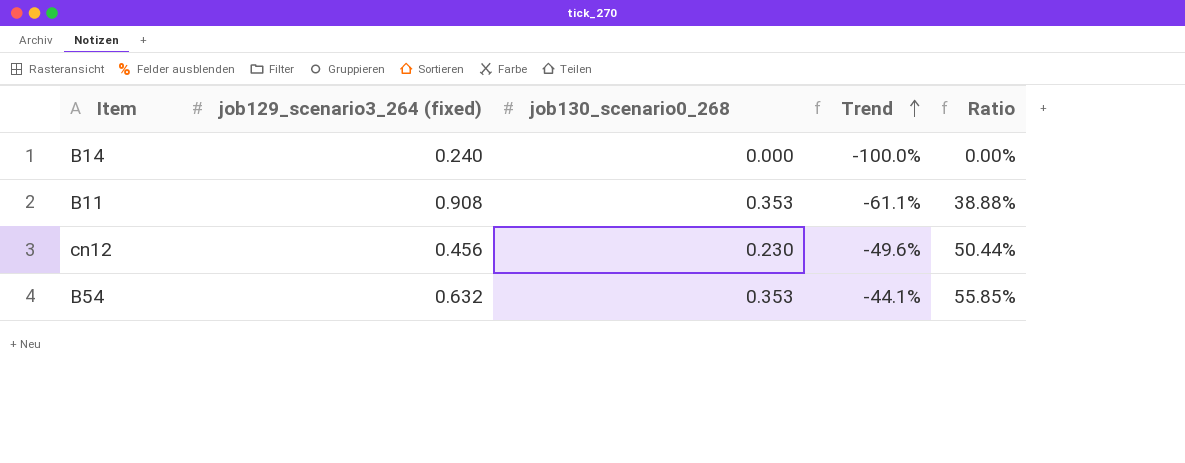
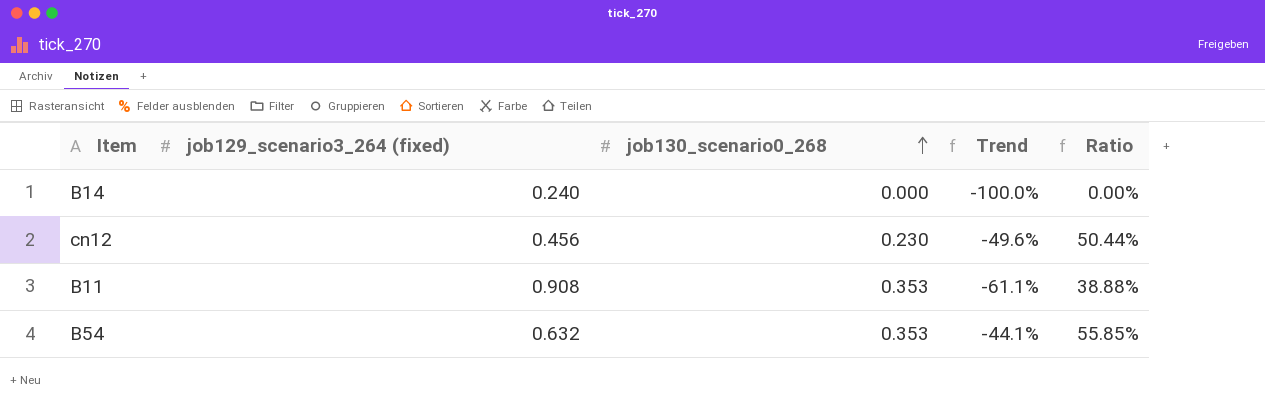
row order: Trend ascending -> job130_scenario0_268 ascending

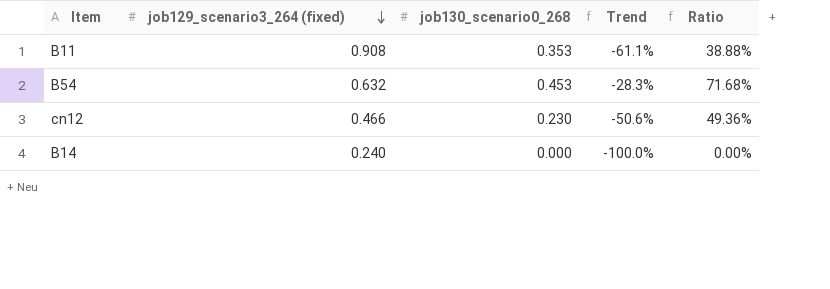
row order: job130_scenario0_268 ascending -> job129_scenario3_264 (fixed) descending
B54 | job130_scenario0_268: 0.353 -> 0.453
B54 | Trend: -44.1% -> -28.3%
B54 | Ratio: 55.85% -> 71.68%
cn12 | job129_scenario3_264 (fixed): 0.456 -> 0.466
cn12 | Trend: -49.6% -> -50.6%
cn12 | Ratio: 50.44% -> 49.36%

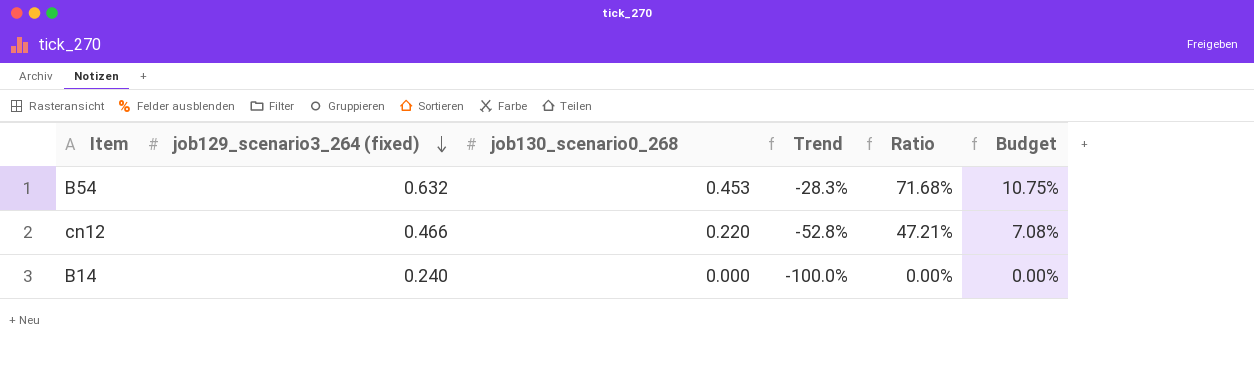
column Budget | formula: none -> [Ratio] * 0.15
row B11: 0.908 | 0.353 | -61.1% | 38.88% -> none
cn12 | job130_scenario0_268: 0.230 -> 0.220
cn12 | Trend: -50.6% -> -52.8%
cn12 | Ratio: 49.36% -> 47.21%

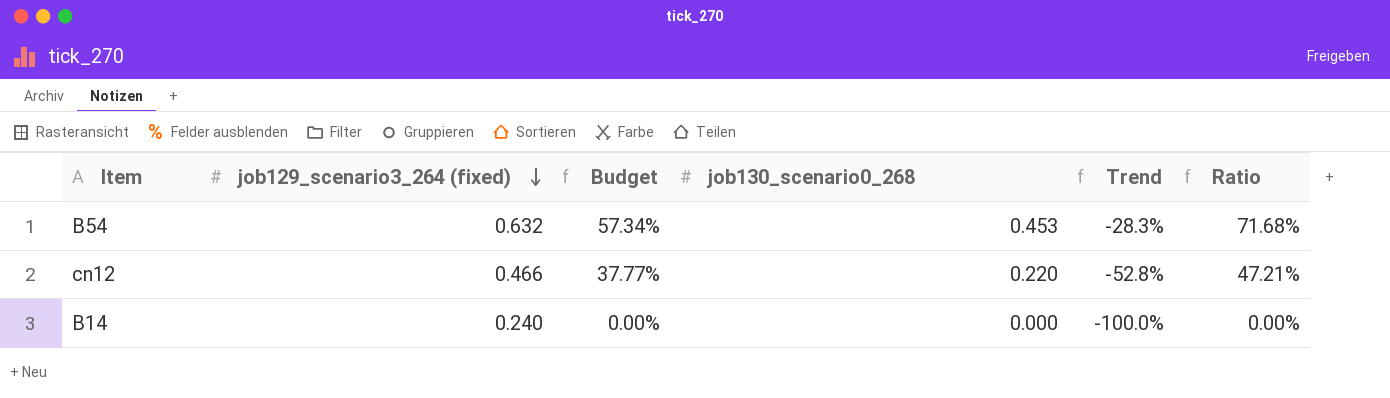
column Budget | formula: [Ratio] * 0.15 -> [Ratio] * 0.8
column Budget | position: 6 -> 3

